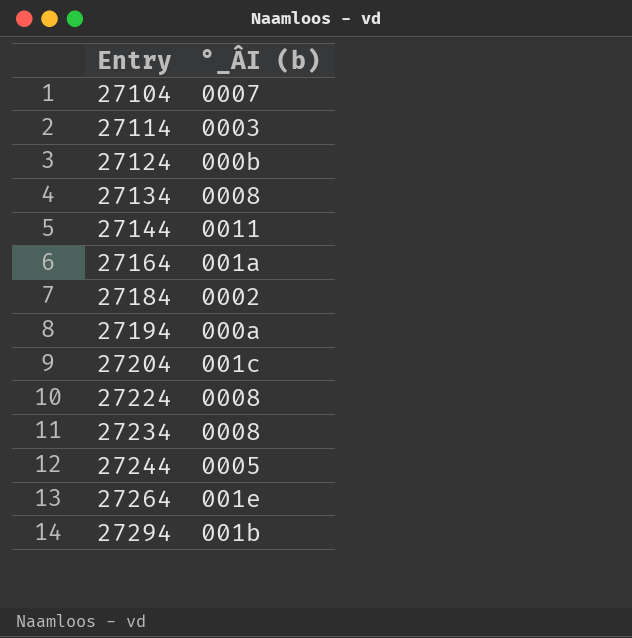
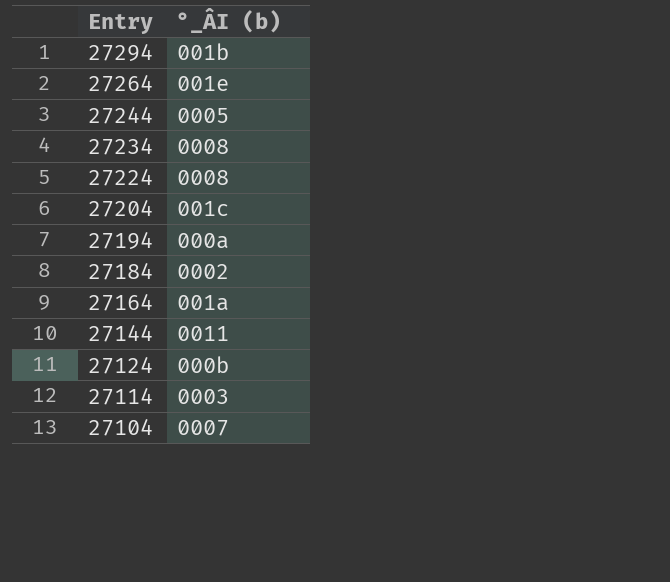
row order: Entry ascending -> Entry descending
row 27134: 0008 -> none

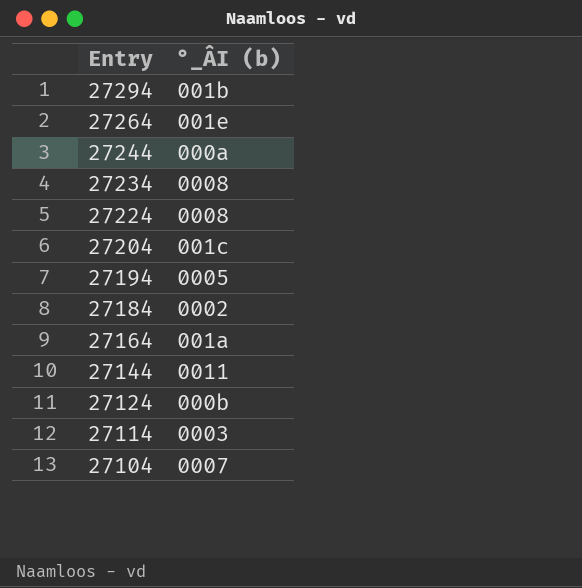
27244 | °_ÂI (b): 0005 -> 000a
27194 | °_ÂI (b): 000a -> 0005

